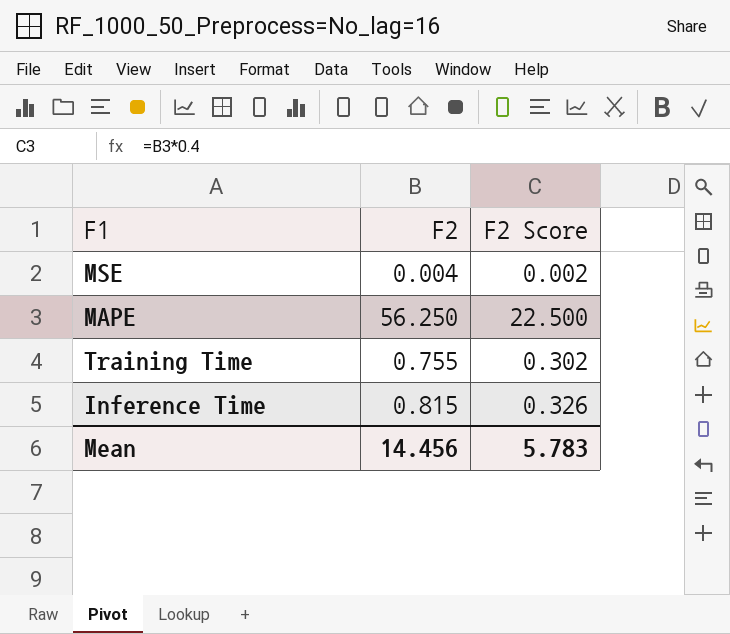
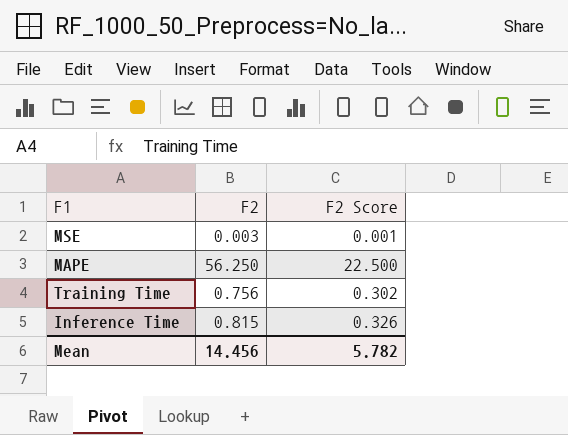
MSE | F2: 0.004 -> 0.003
MSE | F2 Score: 0.002 -> 0.001
Training Time | F2: 0.755 -> 0.756
Mean | F2 Score: 5.783 -> 5.782

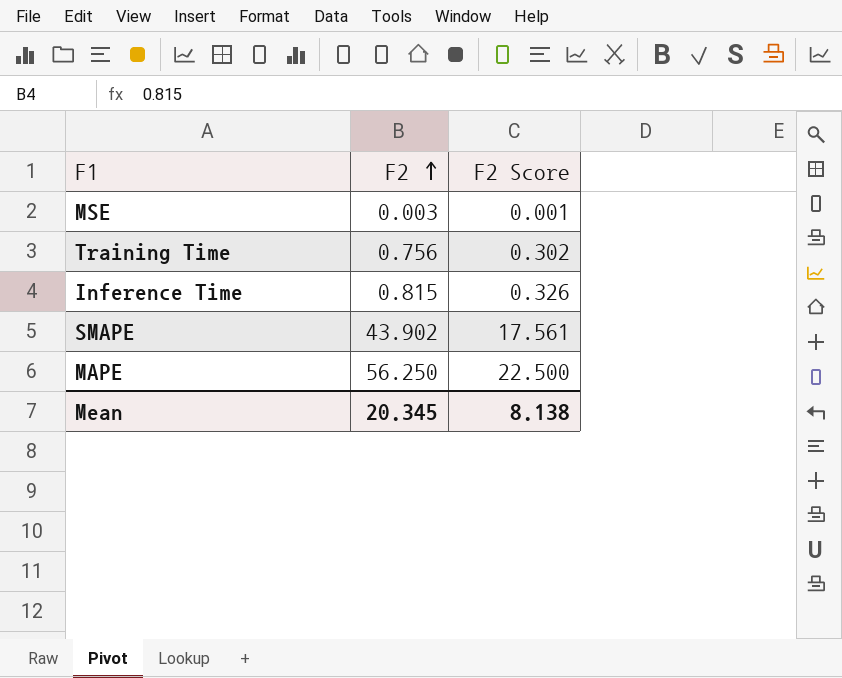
row order: none -> F2 ascending
row SMAPE: none -> 43.902 | 17.561
Mean | F2: 14.456 -> 20.345
Mean | F2 Score: 5.782 -> 8.138

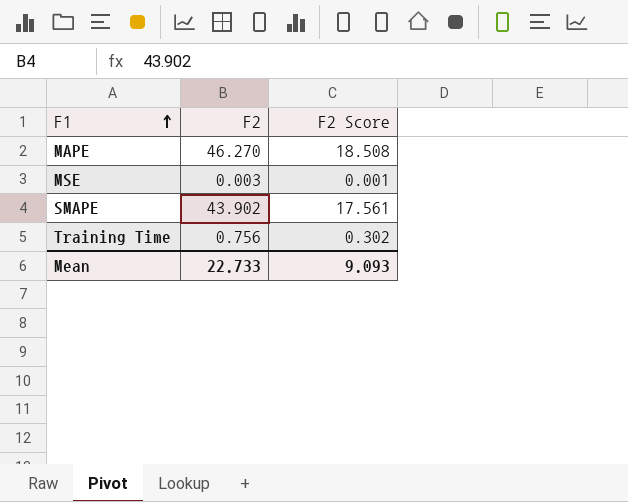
row order: F2 ascending -> F1 ascending
row Inference Time: 0.815 | 0.326 -> none
MAPE | F2: 56.250 -> 46.270
MAPE | F2 Score: 22.500 -> 18.508
Mean | F2: 20.345 -> 22.733
Mean | F2 Score: 8.138 -> 9.093

